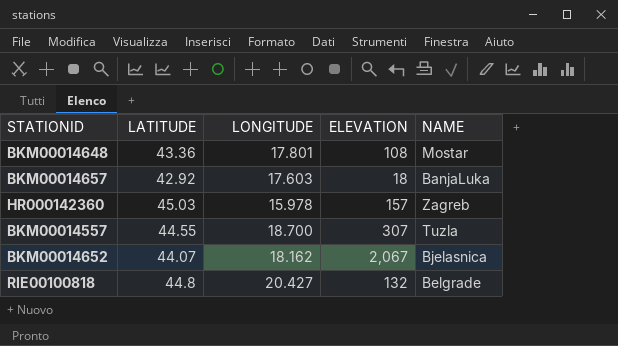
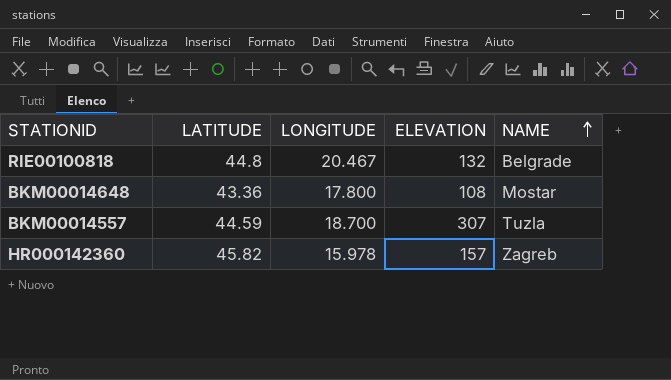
row order: none -> NAME ascending
row BKM00014657: 42.92 | 17.603 | 18 | BanjaLuka -> none
row BKM00014652: 44.07 | 18.162 | 2,067 | Bjelasnica -> none
RIE00100818 | LONGITUDE: 20.427 -> 20.467
BKM00014648 | LONGITUDE: 17.801 -> 17.800
BKM00014557 | LATITUDE: 44.55 -> 44.59
HR000142360 | LATITUDE: 45.03 -> 45.82

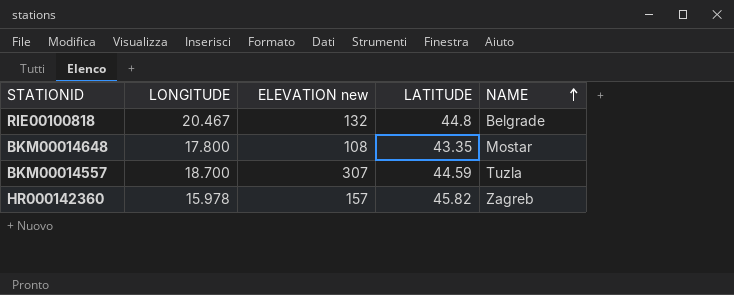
column name: ELEVATION -> ELEVATION new
column LATITUDE | position: 2 -> 4
BKM00014648 | LATITUDE: 43.36 -> 43.35

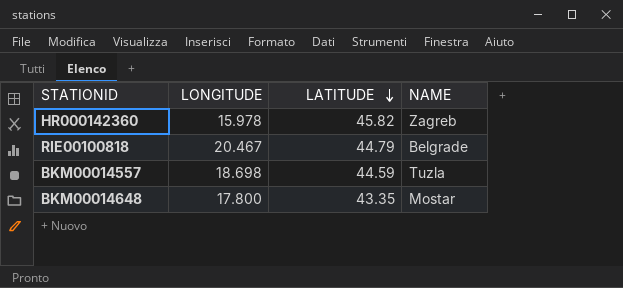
row order: NAME ascending -> LATITUDE descending
column ELEVATION new | position: 3 -> none
RIE00100818 | LATITUDE: 44.8 -> 44.79
BKM00014557 | LONGITUDE: 18.700 -> 18.698

